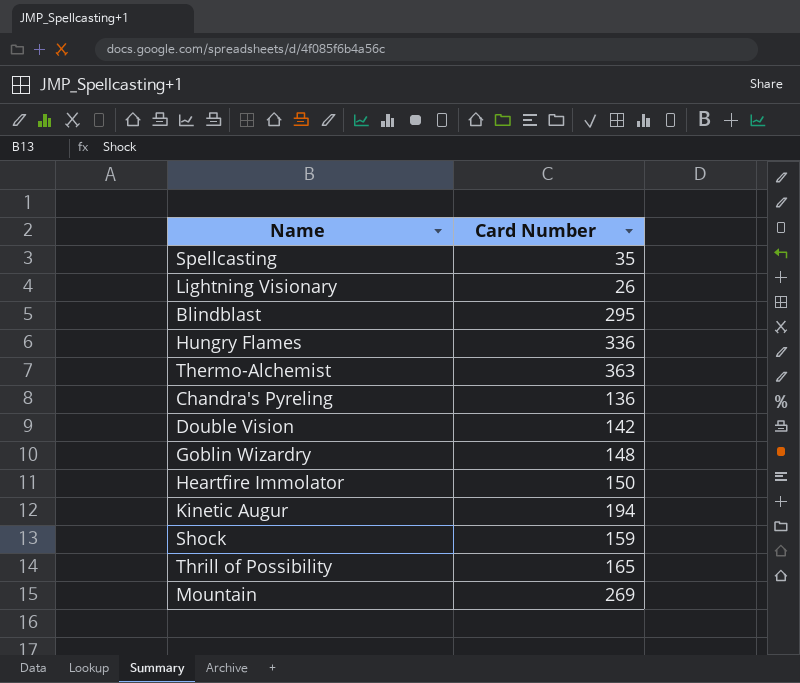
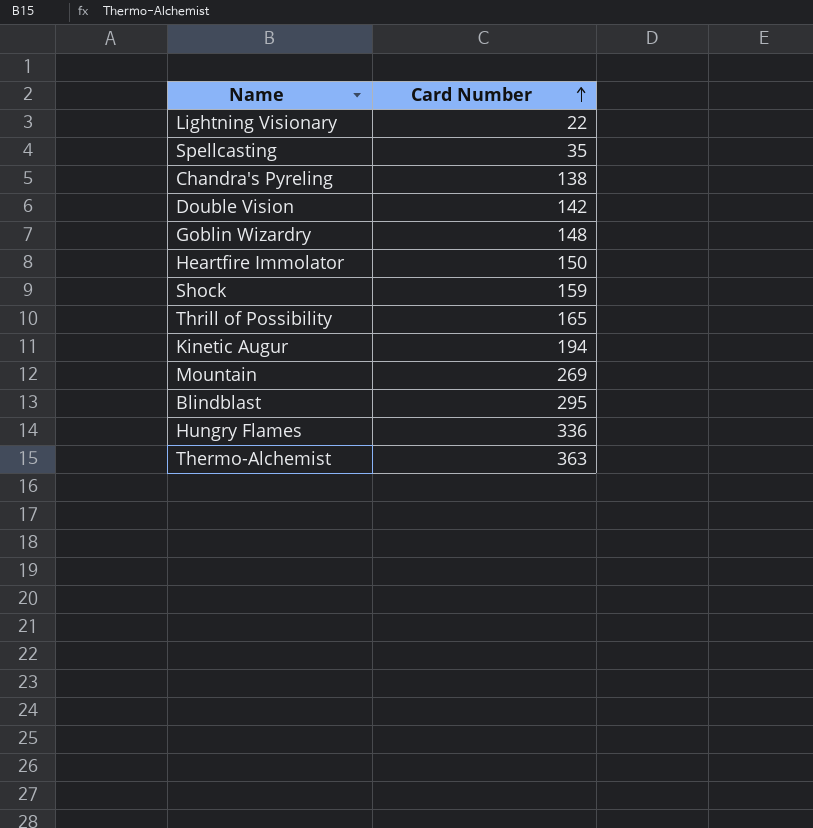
row order: none -> Card Number ascending
Lightning Visionary | Card Number: 26 -> 22
Chandra's Pyreling | Card Number: 136 -> 138

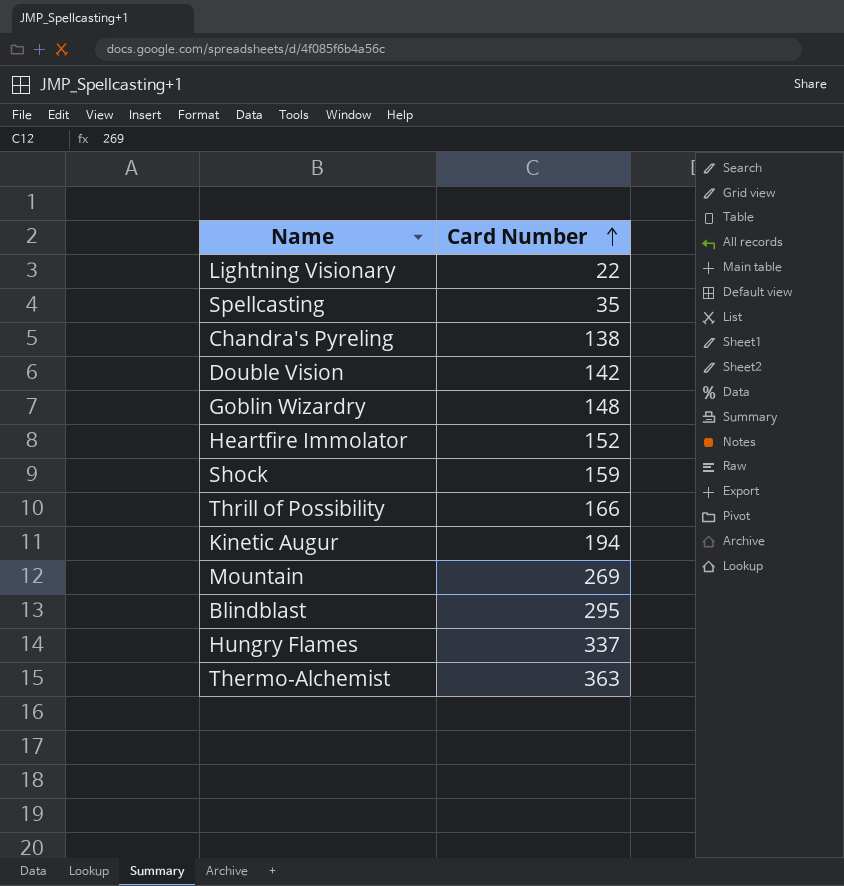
Heartfire Immolator | Card Number: 150 -> 152
Thrill of Possibility | Card Number: 165 -> 166
Hungry Flames | Card Number: 336 -> 337

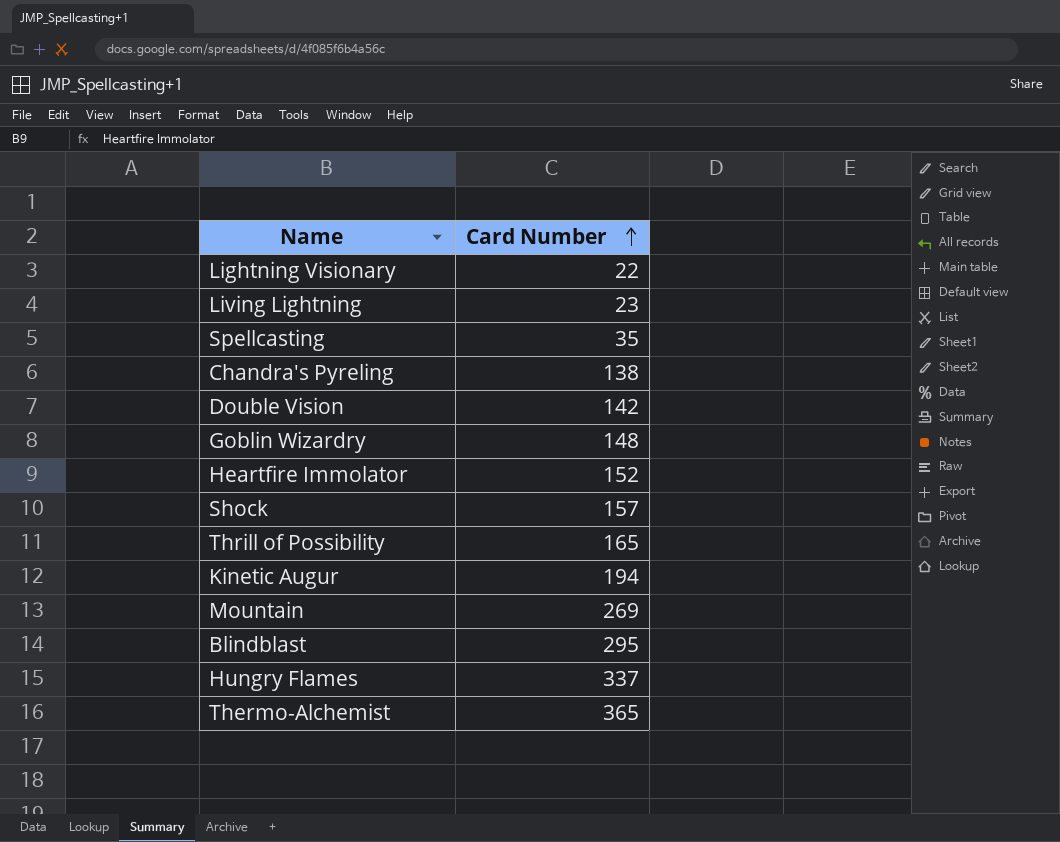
row Living Lightning: none -> 23
Shock | Card Number: 159 -> 157
Thrill of Possibility | Card Number: 166 -> 165
Thermo-Alchemist | Card Number: 363 -> 365

